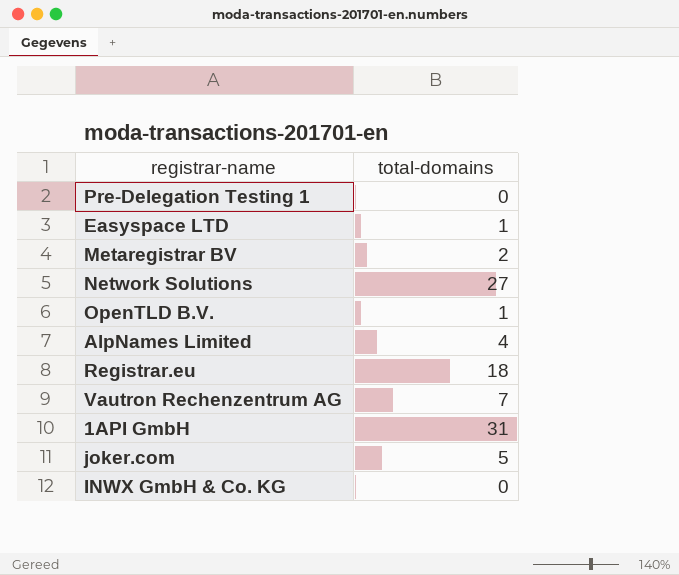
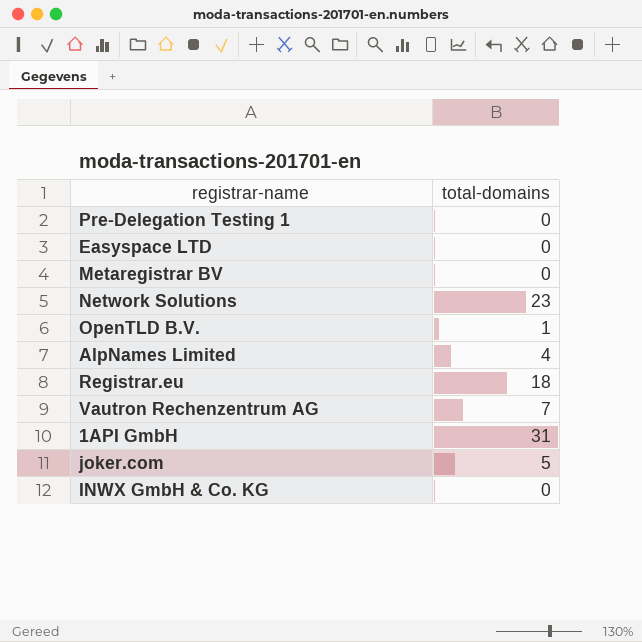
Easyspace LTD | total-domains: 1 -> 0
Metaregistrar BV | total-domains: 2 -> 0
Network Solutions | total-domains: 27 -> 23

